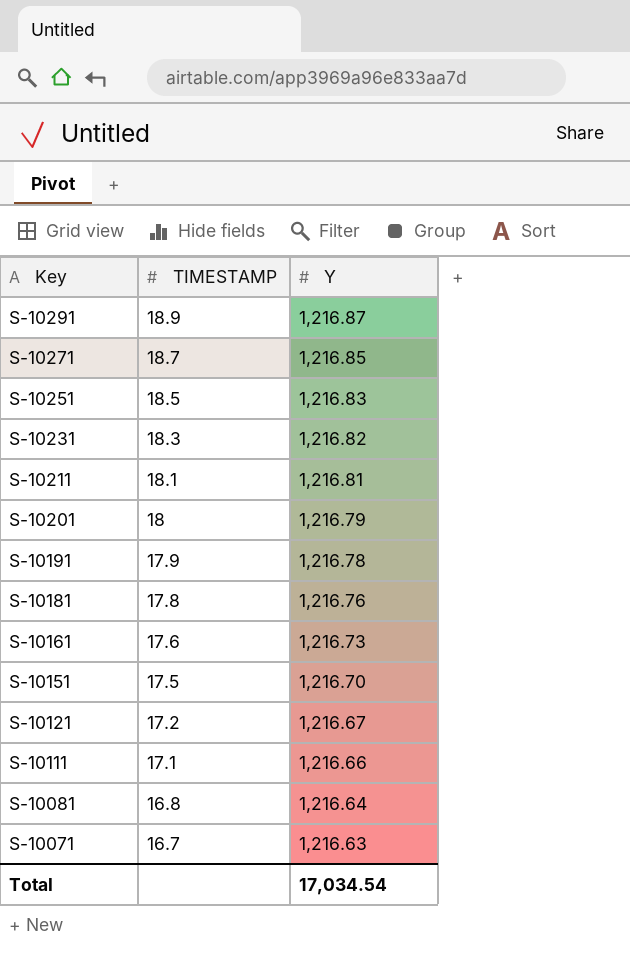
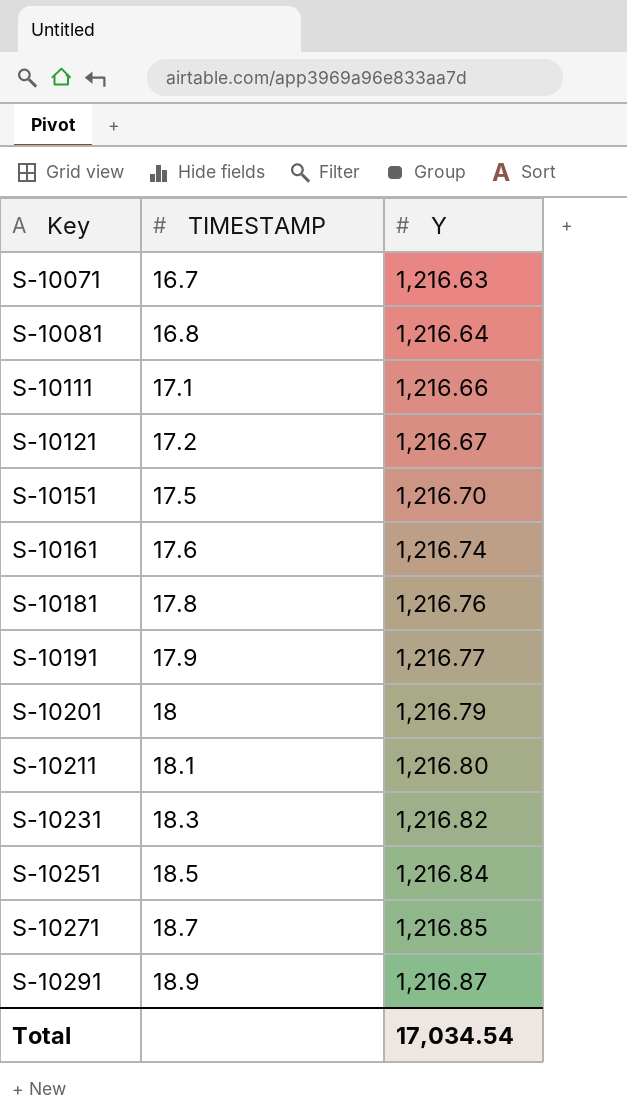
row order: Key descending -> Key ascending
S-10161 | Y: 1,216.73 -> 1,216.74
S-10191 | Y: 1,216.78 -> 1,216.77
S-10211 | Y: 1,216.81 -> 1,216.80
S-10251 | Y: 1,216.83 -> 1,216.84

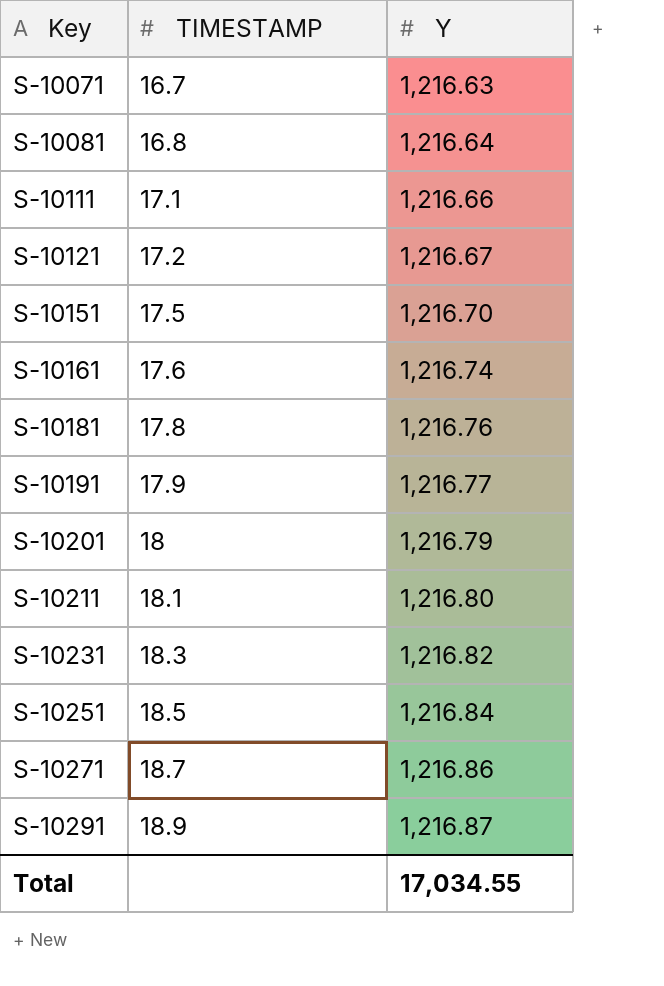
S-10271 | Y: 1,216.85 -> 1,216.86
Total | Y: 17,034.54 -> 17,034.55

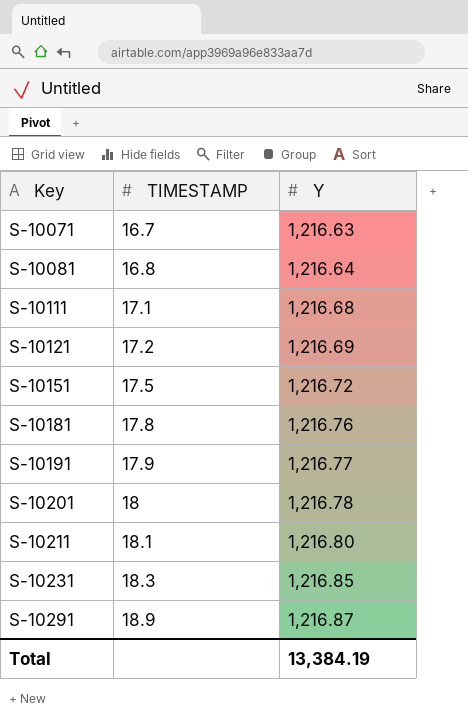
row S-10161: 17.6 | 1,216.74 -> none
row S-10251: 18.5 | 1,216.84 -> none
row S-10271: 18.7 | 1,216.86 -> none
S-10111 | Y: 1,216.66 -> 1,216.68
S-10121 | Y: 1,216.67 -> 1,216.69
S-10151 | Y: 1,216.70 -> 1,216.72
S-10201 | Y: 1,216.79 -> 1,216.78
S-10231 | Y: 1,216.82 -> 1,216.85
Total | Y: 17,034.55 -> 13,384.19

